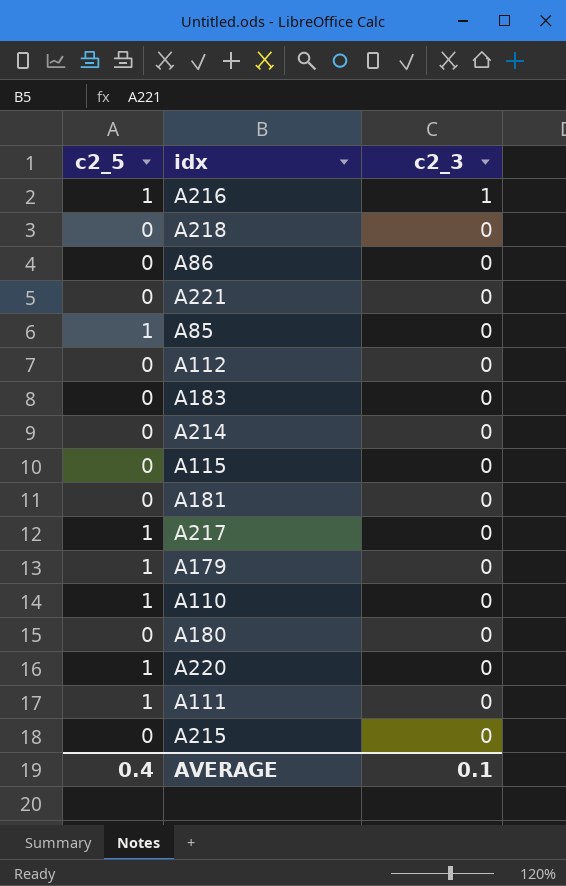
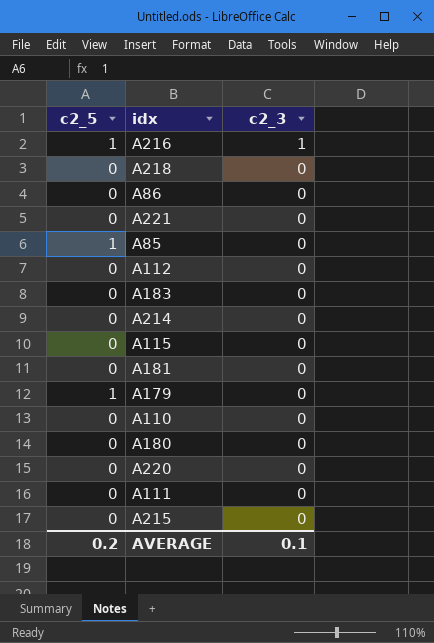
row A217: 1 | 0 -> none
A110 | c2_5: 1 -> 0
A220 | c2_5: 1 -> 0
A111 | c2_5: 1 -> 0
AVERAGE | c2_5: 0.4 -> 0.2

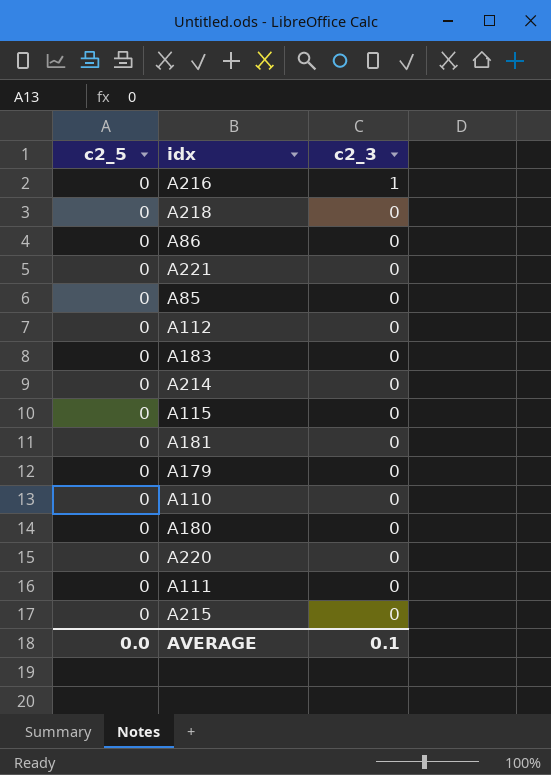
A216 | c2_5: 1 -> 0
A85 | c2_5: 1 -> 0
A179 | c2_5: 1 -> 0
AVERAGE | c2_5: 0.2 -> 0.0

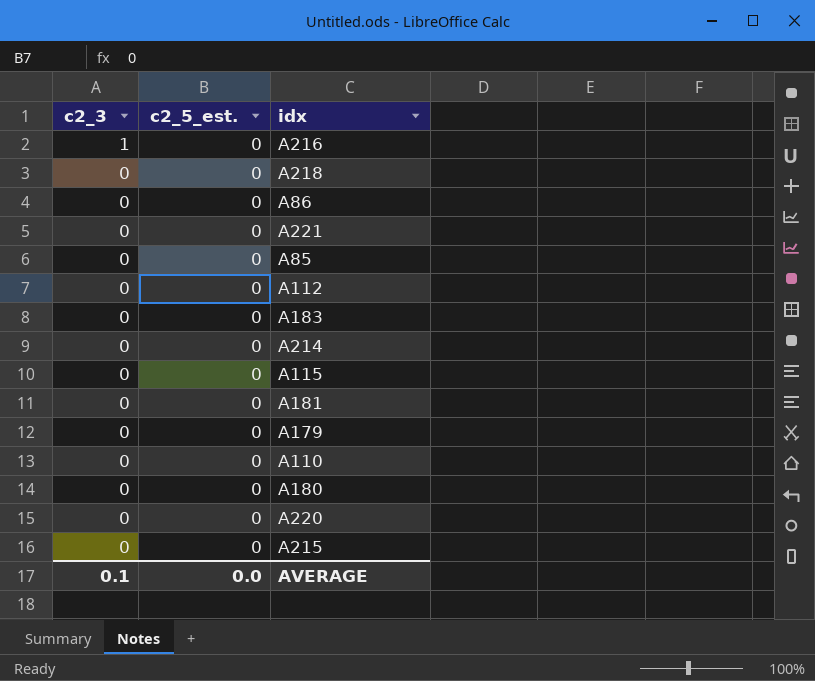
column c2_3 | position: 3 -> 1
column name: c2_5 -> c2_5_est.
row A111: 0 | 0 -> none

